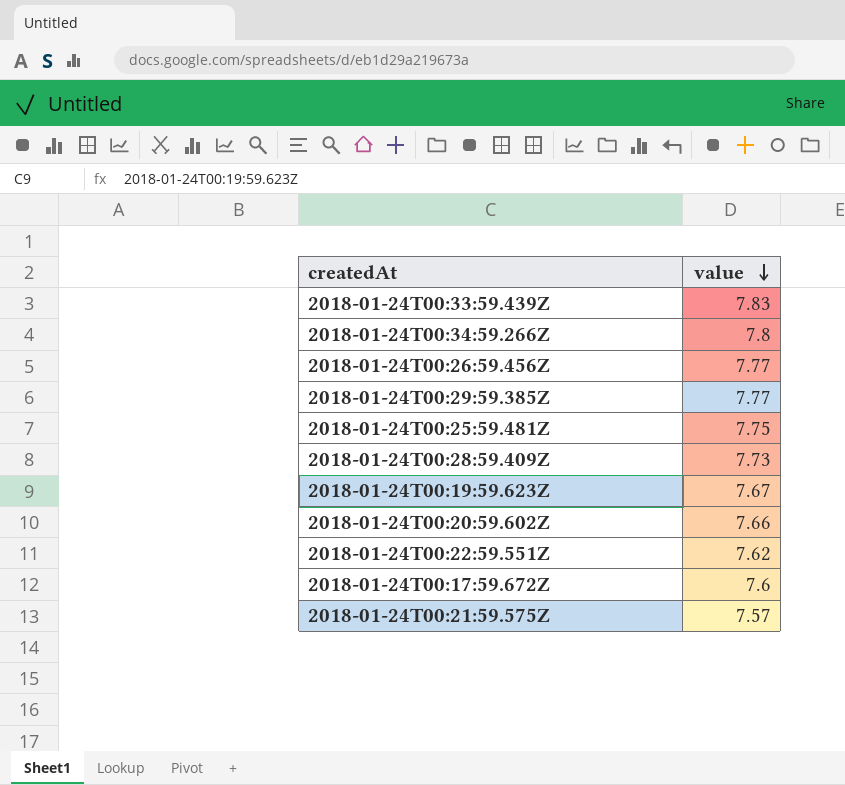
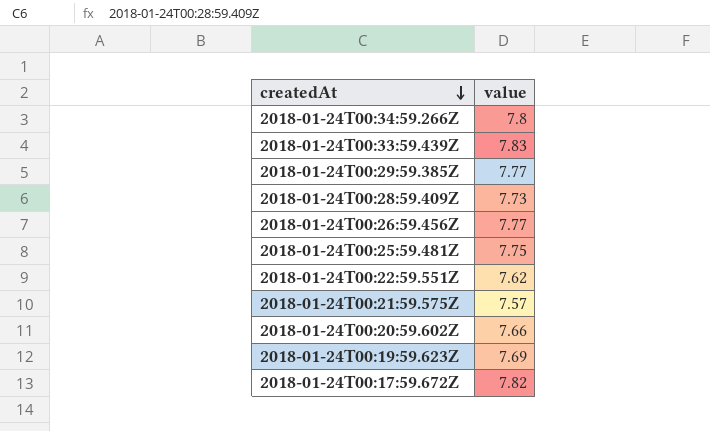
row order: value descending -> createdAt descending
2018-01-24T00:19:59.623Z | value: 7.67 -> 7.69
2018-01-24T00:17:59.672Z | value: 7.6 -> 7.82

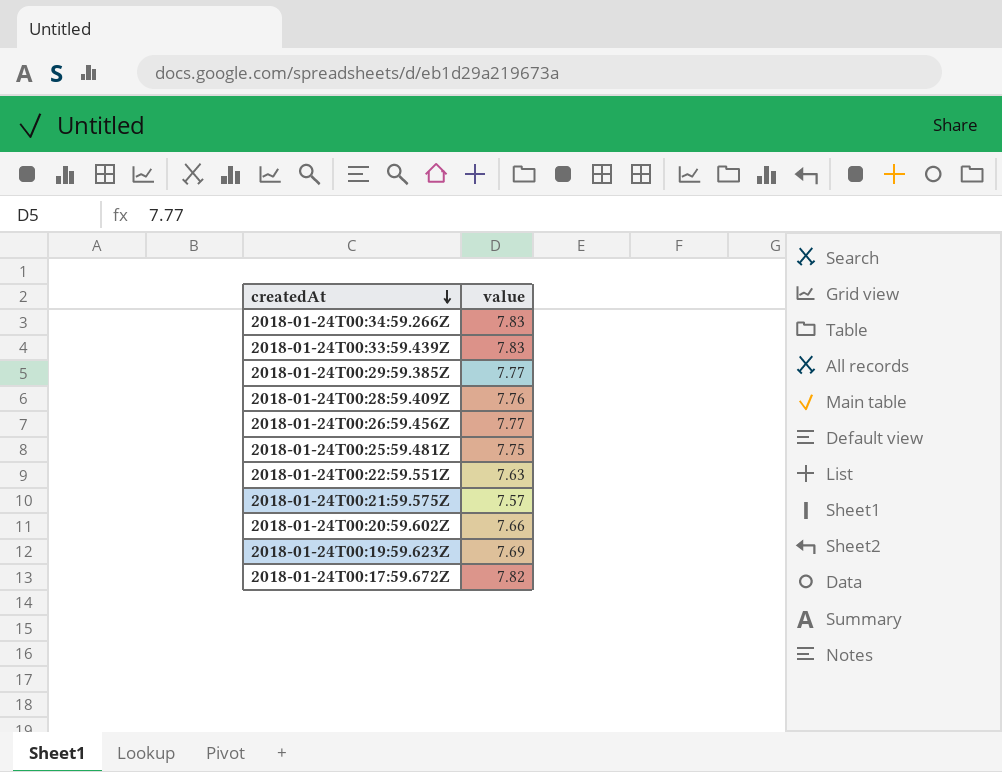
2018-01-24T00:34:59.266Z | value: 7.8 -> 7.83
2018-01-24T00:28:59.409Z | value: 7.73 -> 7.76
2018-01-24T00:22:59.551Z | value: 7.62 -> 7.63

